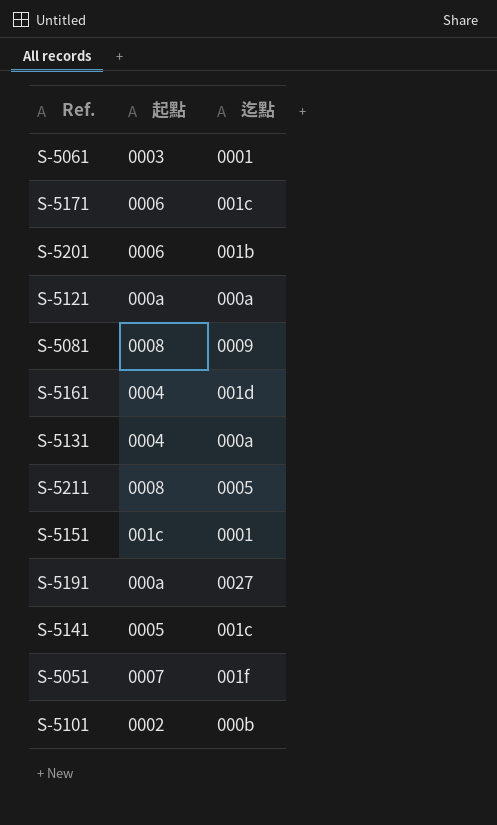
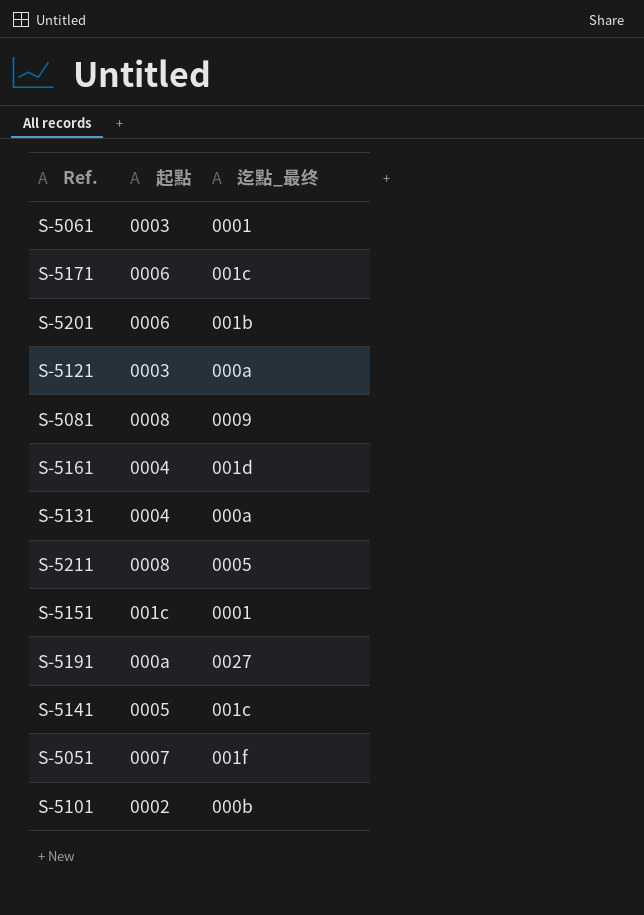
column name: 迄點 -> 迄點_最终
S-5121 | 起點: 000a -> 0003

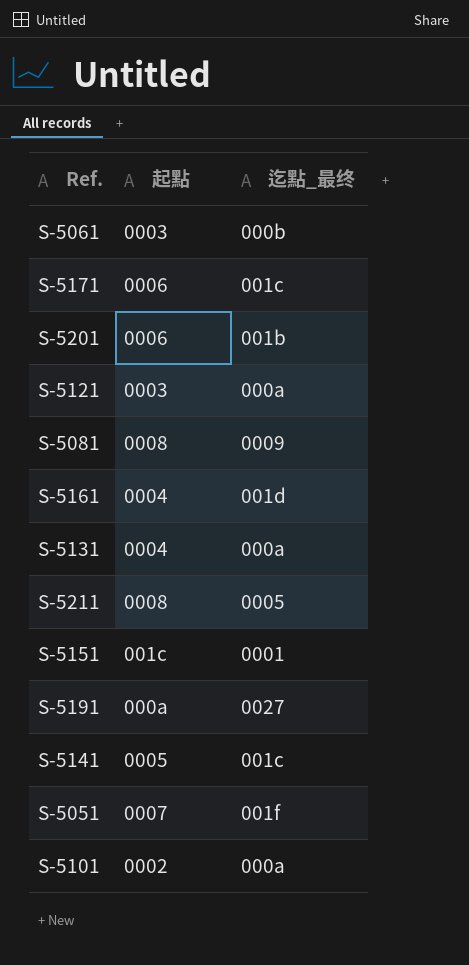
S-5061 | 迄點_最终: 0001 -> 000b
S-5101 | 迄點_最终: 000b -> 000a

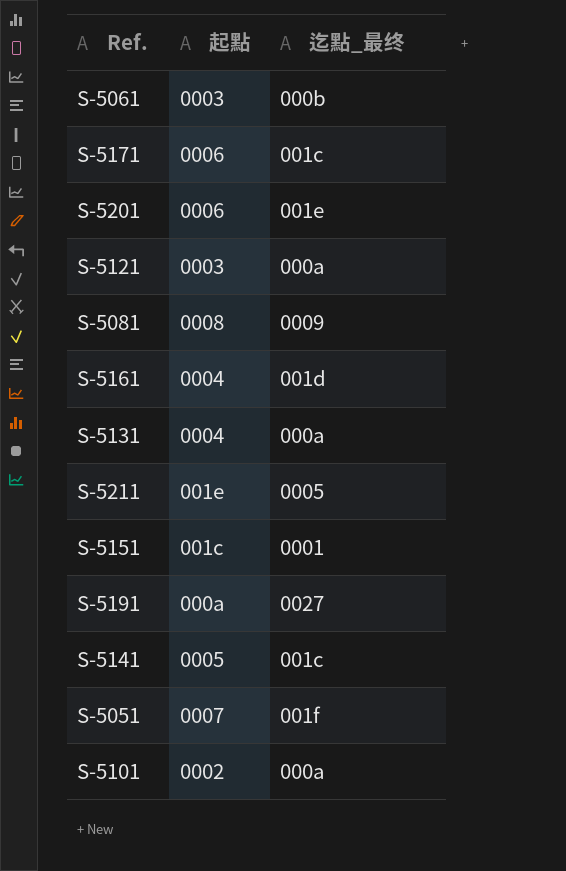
S-5201 | 迄點_最终: 001b -> 001e
S-5211 | 起點: 0008 -> 001e

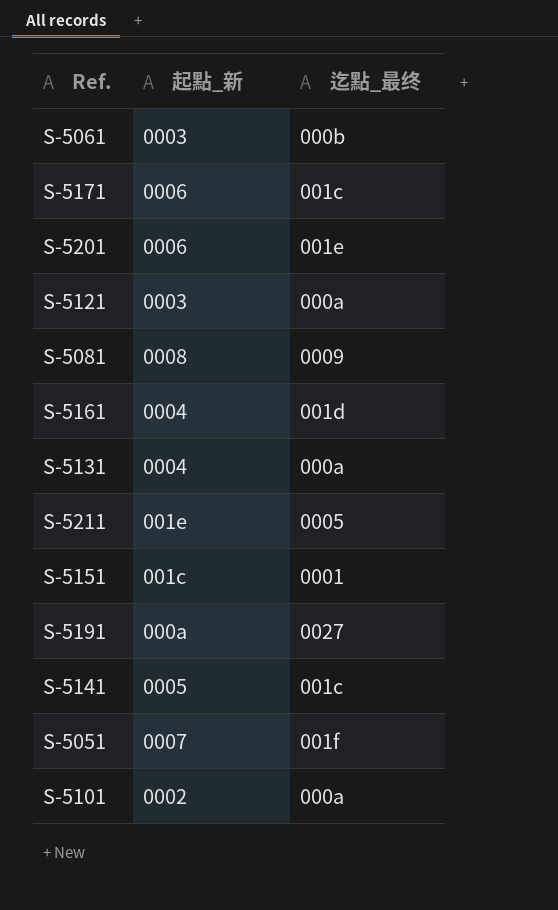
column name: 起點 -> 起點_新

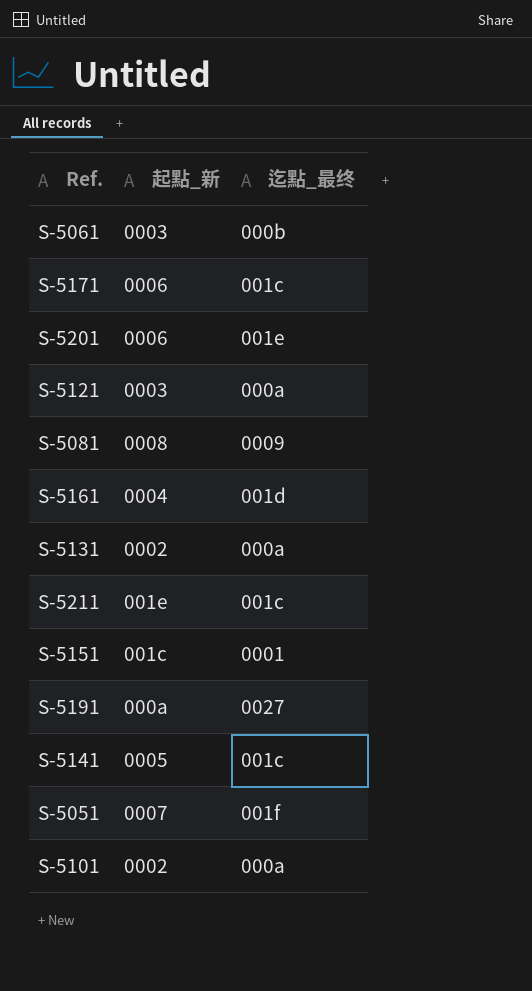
S-5131 | 起點_新: 0004 -> 0002
S-5211 | 迄點_最终: 0005 -> 001c

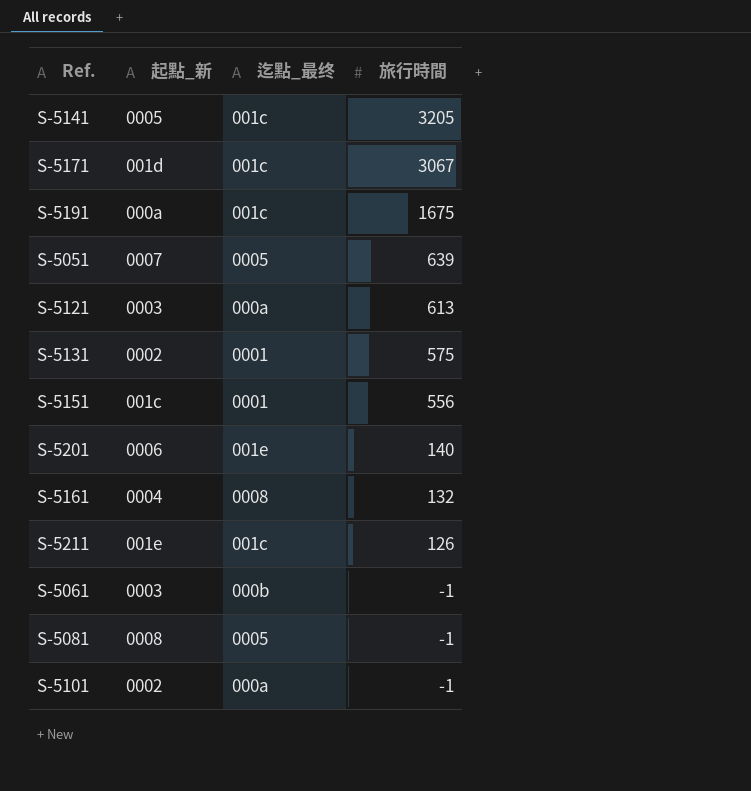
row order: none -> 旅行時間 descending
column 旅行時間 | position: none -> 4
S-5171 | 起點_新: 0006 -> 001d
S-5191 | 迄點_最终: 0027 -> 001c
S-5051 | 迄點_最终: 001f -> 0005
S-5131 | 迄點_最终: 000a -> 0001
S-5161 | 迄點_最终: 001d -> 0008
S-5081 | 迄點_最终: 0009 -> 0005

